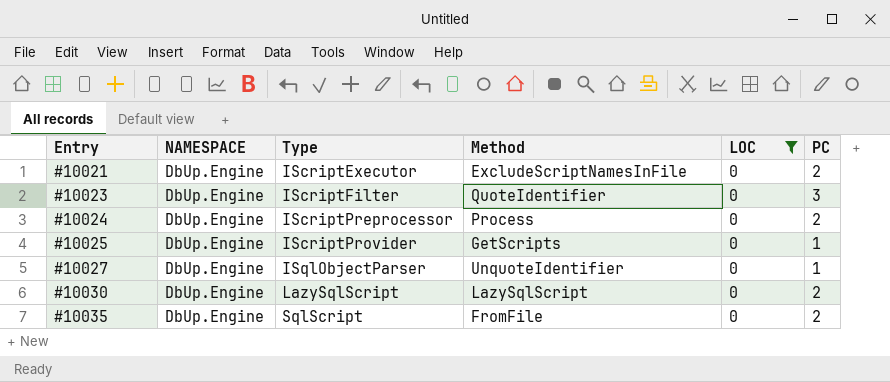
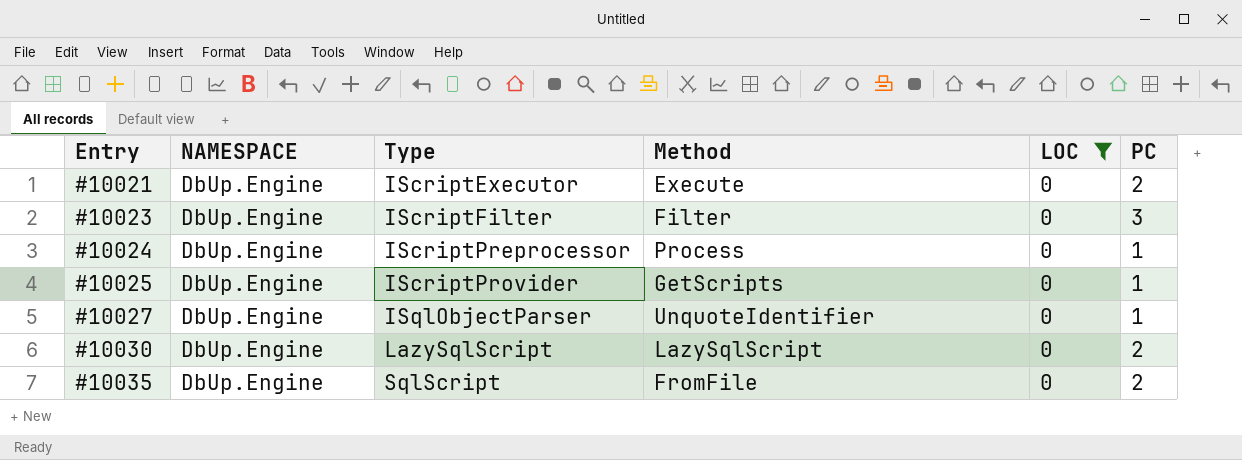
#10021 | Method: ExcludeScriptNamesInFile -> Execute
#10023 | Method: QuoteIdentifier -> Filter
#10024 | PC: 2 -> 1

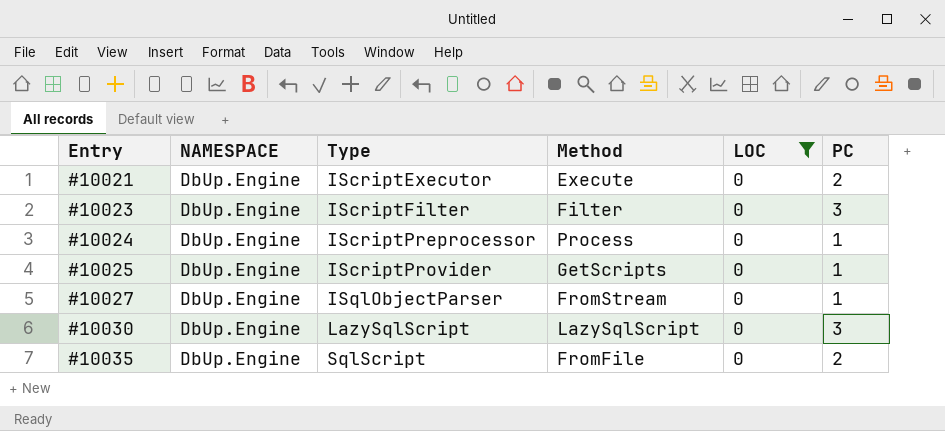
#10027 | Method: UnquoteIdentifier -> FromStream
#10030 | PC: 2 -> 3

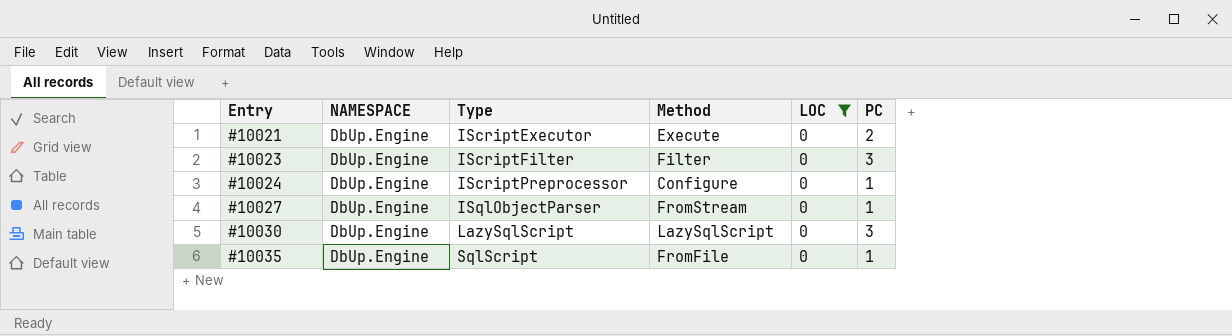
row #10025: DbUp.Engine | IScriptProvider | GetScripts | 0 | 1 -> none
#10024 | Method: Process -> Configure
#10035 | PC: 2 -> 1

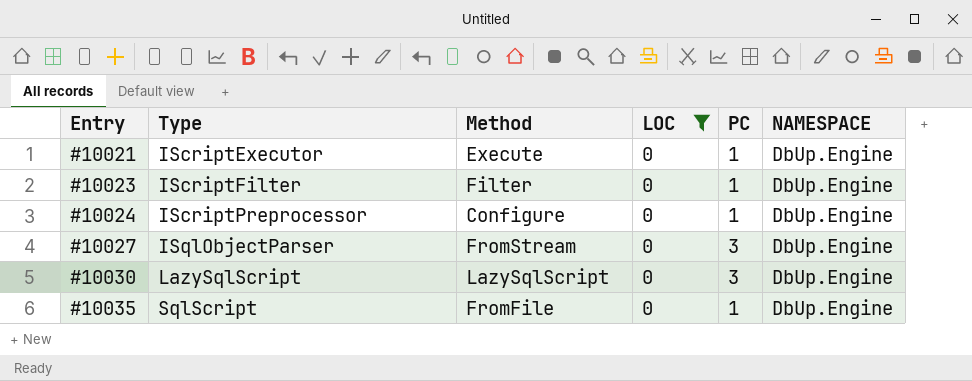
column NAMESPACE | position: 2 -> 6
#10021 | PC: 2 -> 1
#10023 | PC: 3 -> 1
#10027 | PC: 1 -> 3

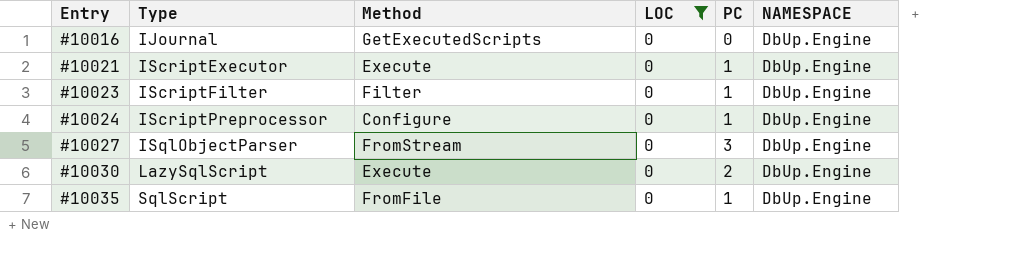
row #10016: none -> IJournal | GetExecutedScripts | 0 | 0 | DbUp.Engine
#10030 | Method: LazySqlScript -> Execute
#10030 | PC: 3 -> 2

